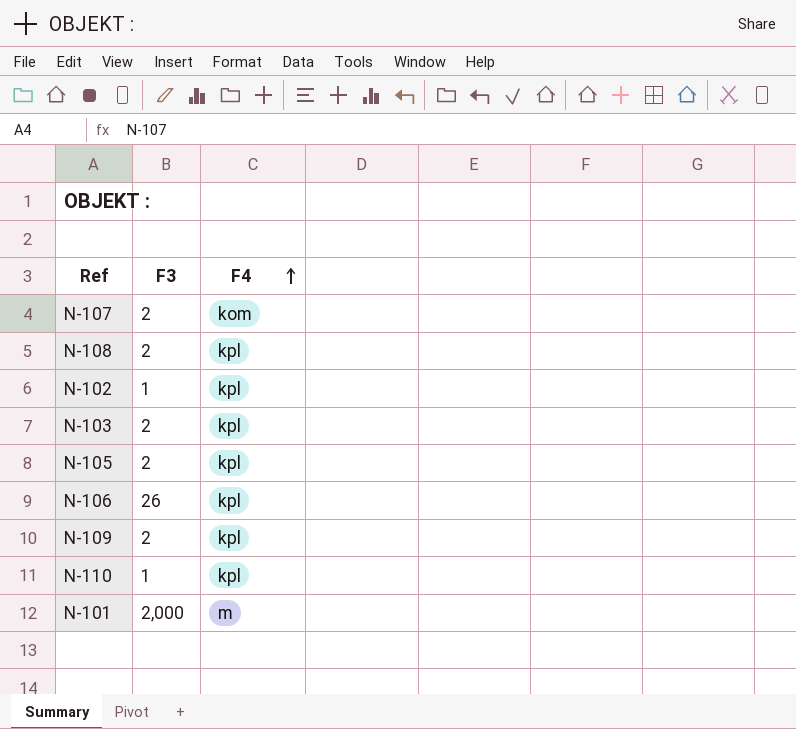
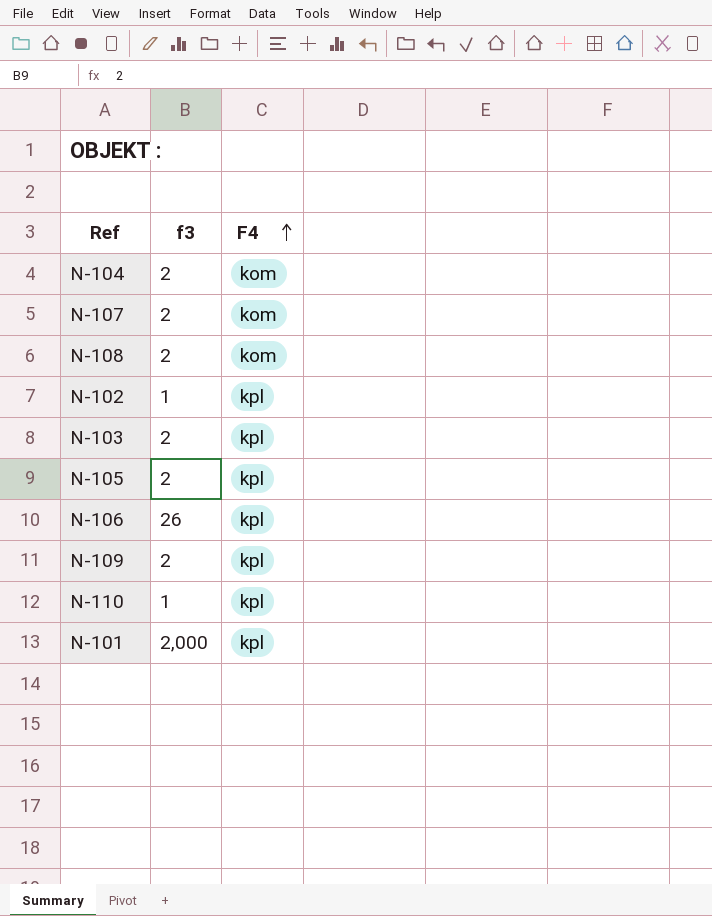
column name: F3 -> f3
row N-104: none -> 2 | kom
N-108 | F4: kpl -> kom
N-101 | F4: m -> kpl

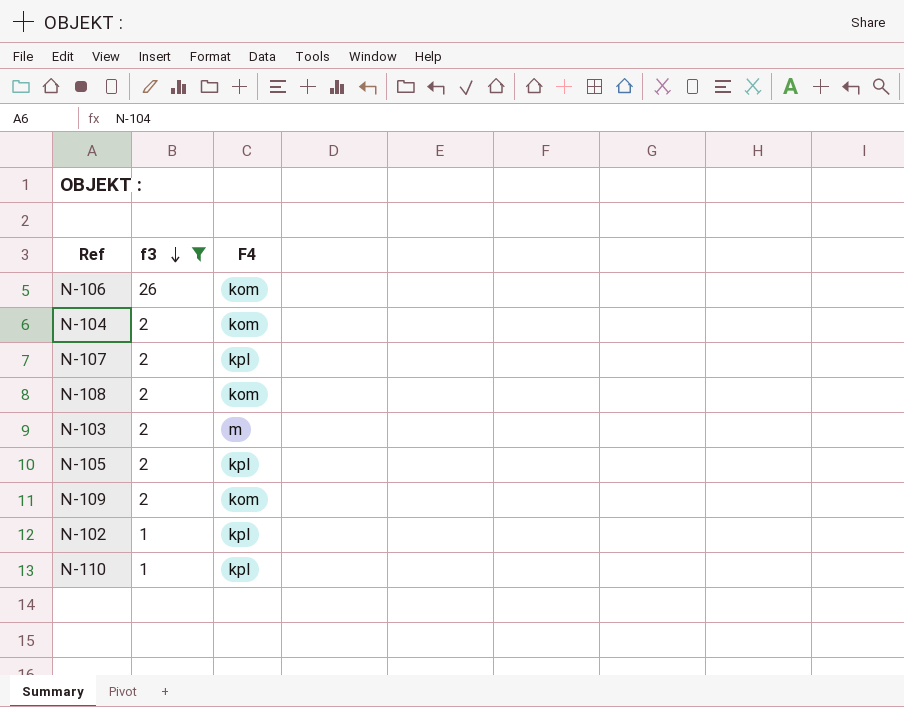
filter: none -> f3 != 2,000
row order: F4 ascending -> f3 descending
N-106 | F4: kpl -> kom
N-107 | F4: kom -> kpl
N-103 | F4: kpl -> m
N-109 | F4: kpl -> kom

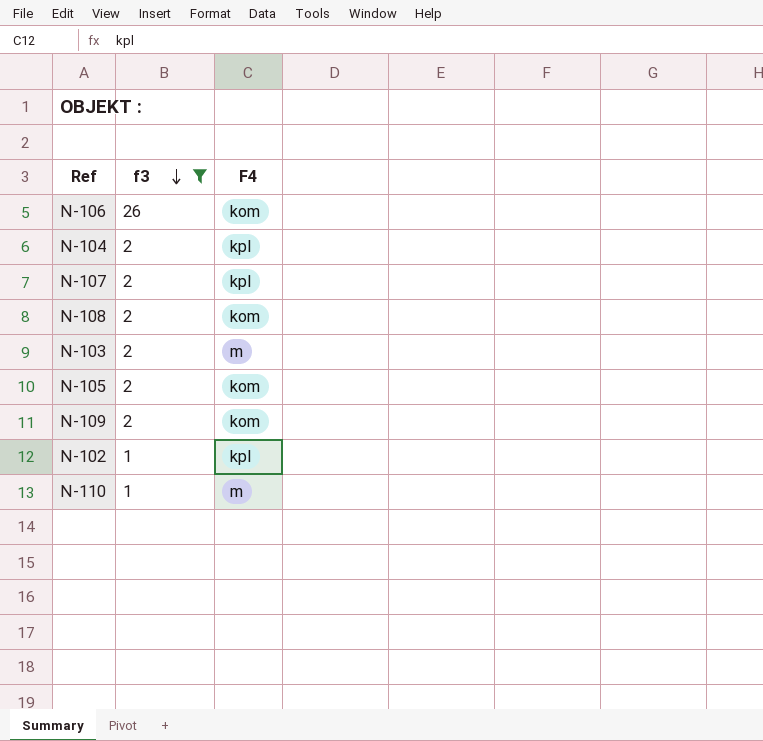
N-104 | F4: kom -> kpl
N-105 | F4: kpl -> kom
N-110 | F4: kpl -> m

